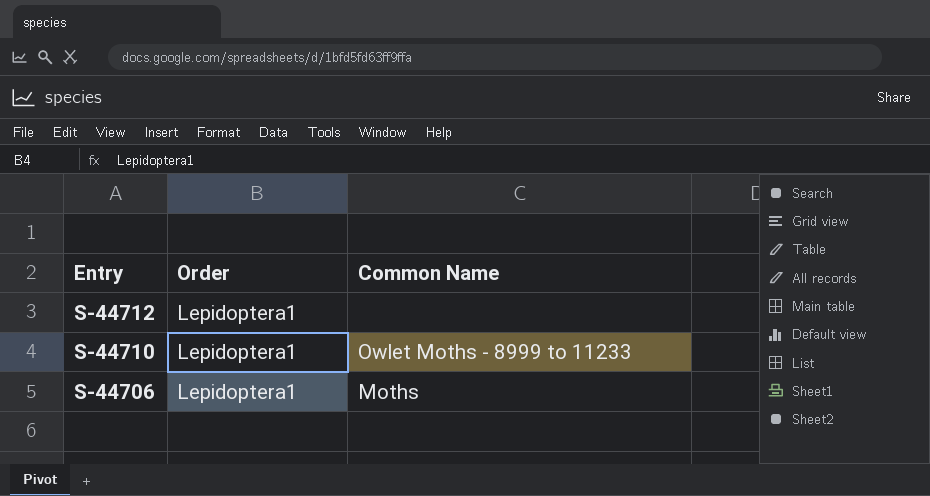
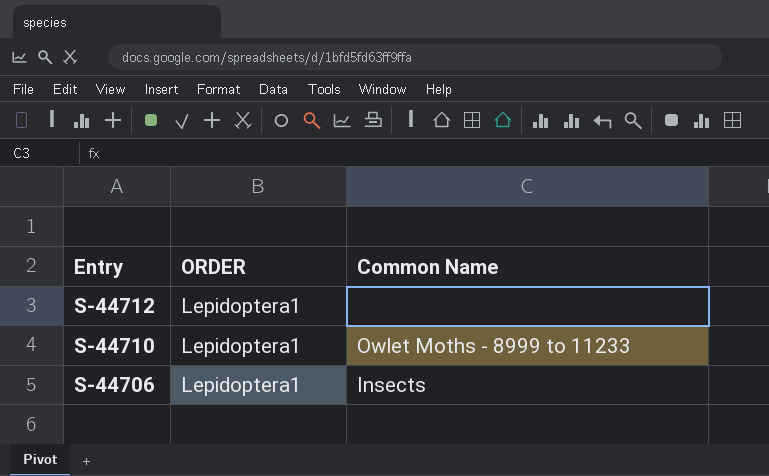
column name: Order -> ORDER
S-44706 | Common Name: Moths -> Insects

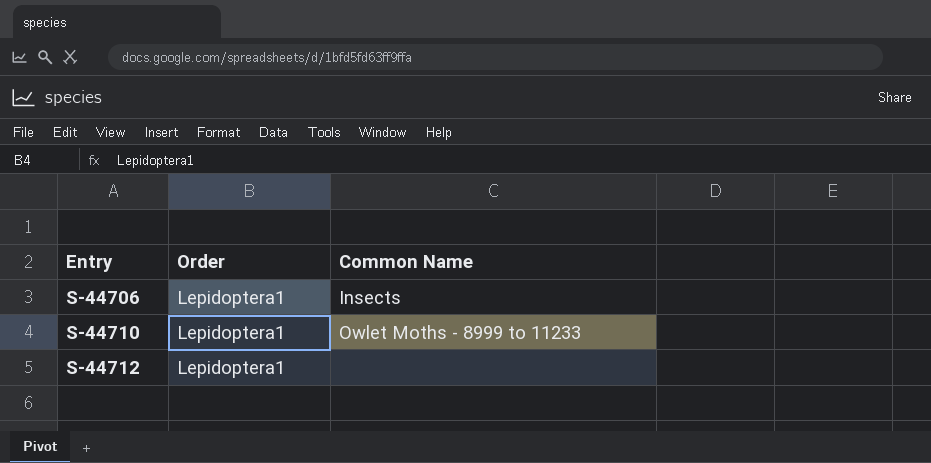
row order: Entry descending -> Entry ascending
column name: ORDER -> Order

